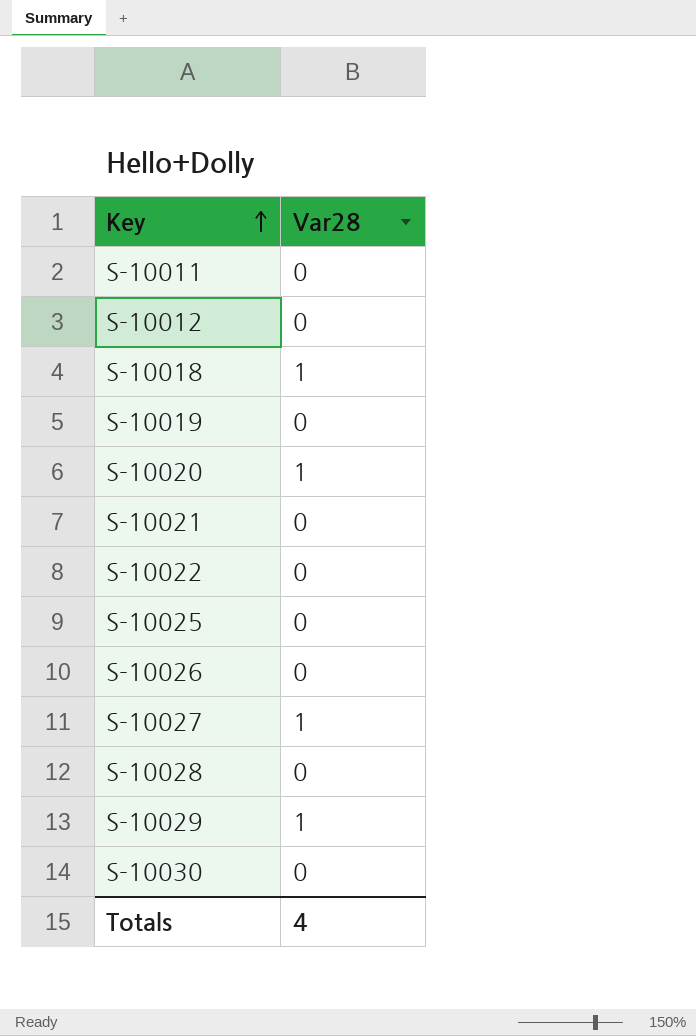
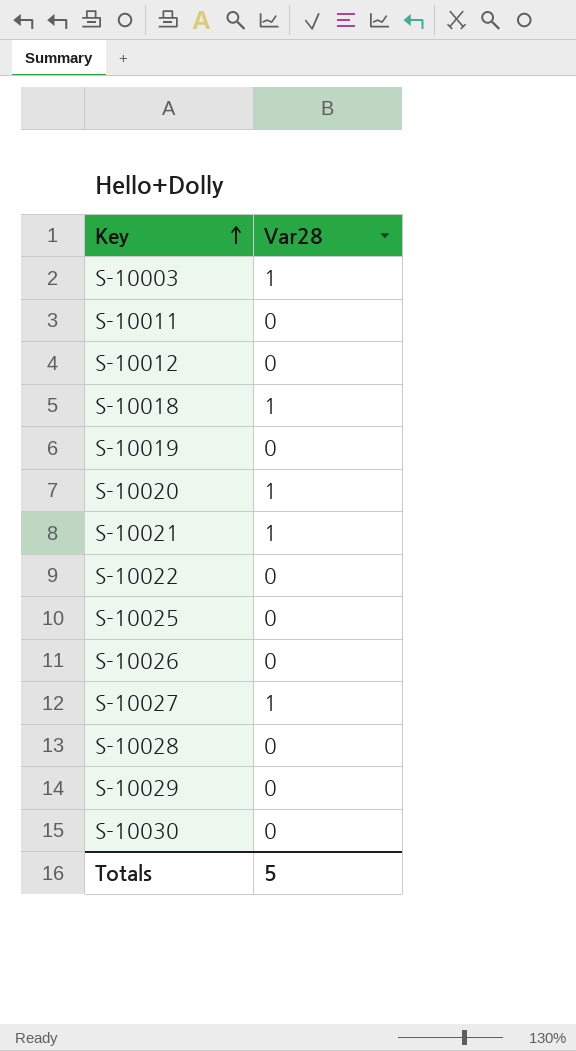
row S-10003: none -> 1
S-10021 | Var28: 0 -> 1
S-10029 | Var28: 1 -> 0
Totals | Var28: 4 -> 5

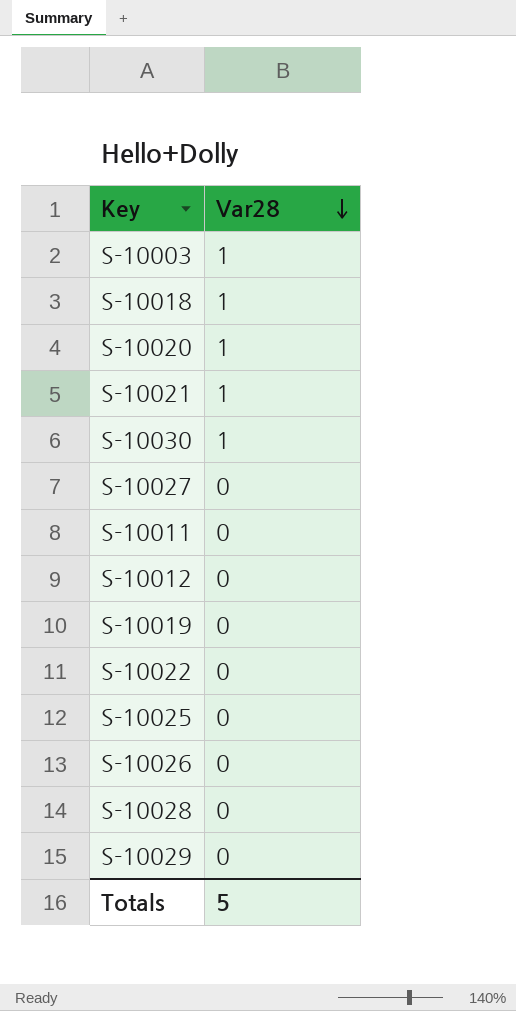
row order: Key ascending -> Var28 descending
S-10030 | Var28: 0 -> 1
S-10027 | Var28: 1 -> 0

